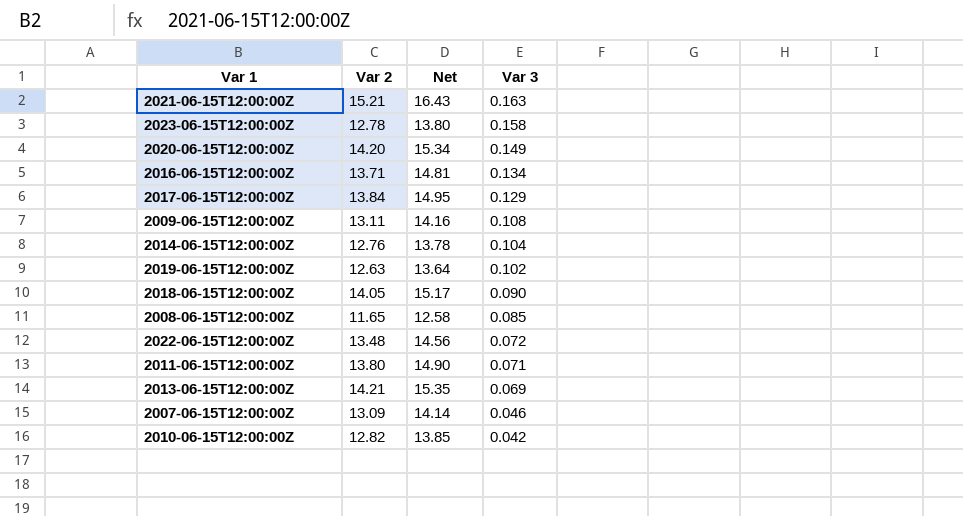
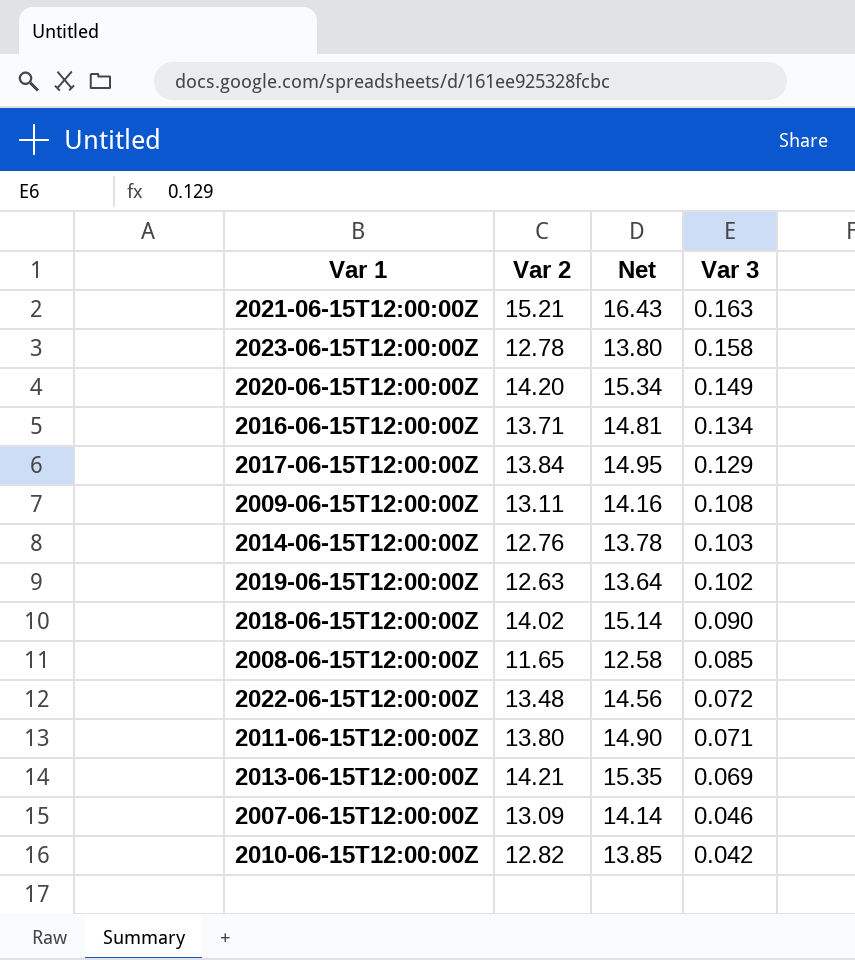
2014-06-15T12:00:00Z | Var 3: 0.104 -> 0.103
2018-06-15T12:00:00Z | Var 2: 14.05 -> 14.02
2018-06-15T12:00:00Z | Net: 15.17 -> 15.14

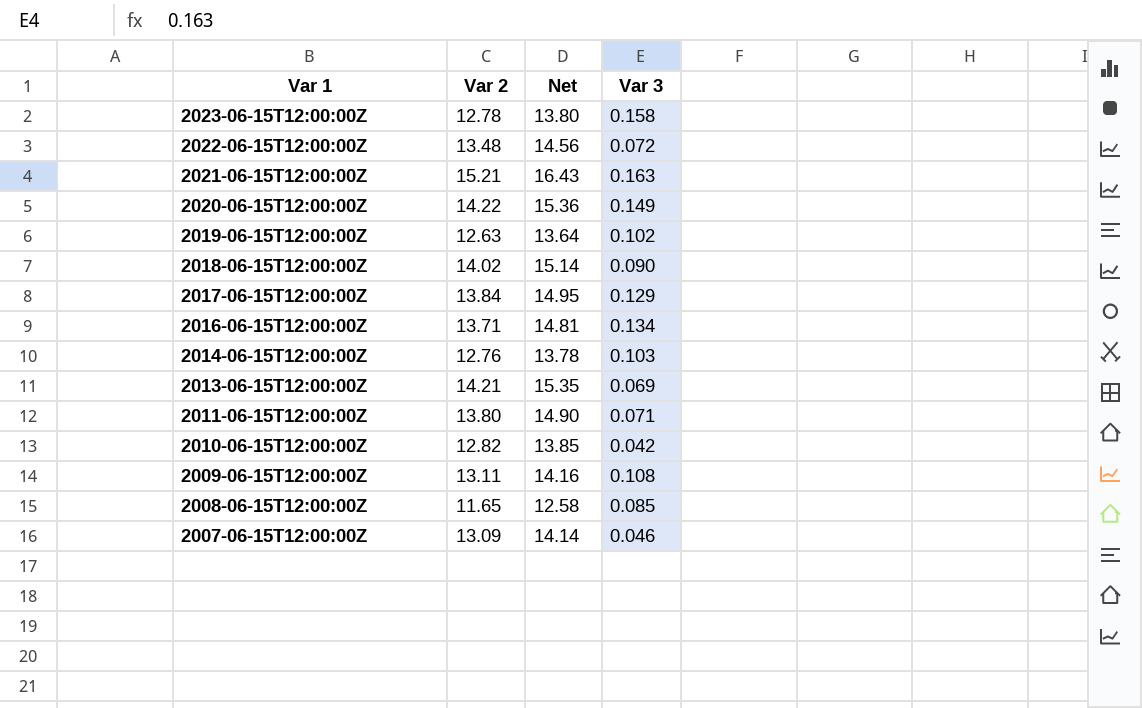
row order: Var 3 descending -> Var 1 descending
2020-06-15T12:00:00Z | Var 2: 14.20 -> 14.22
2020-06-15T12:00:00Z | Net: 15.34 -> 15.36

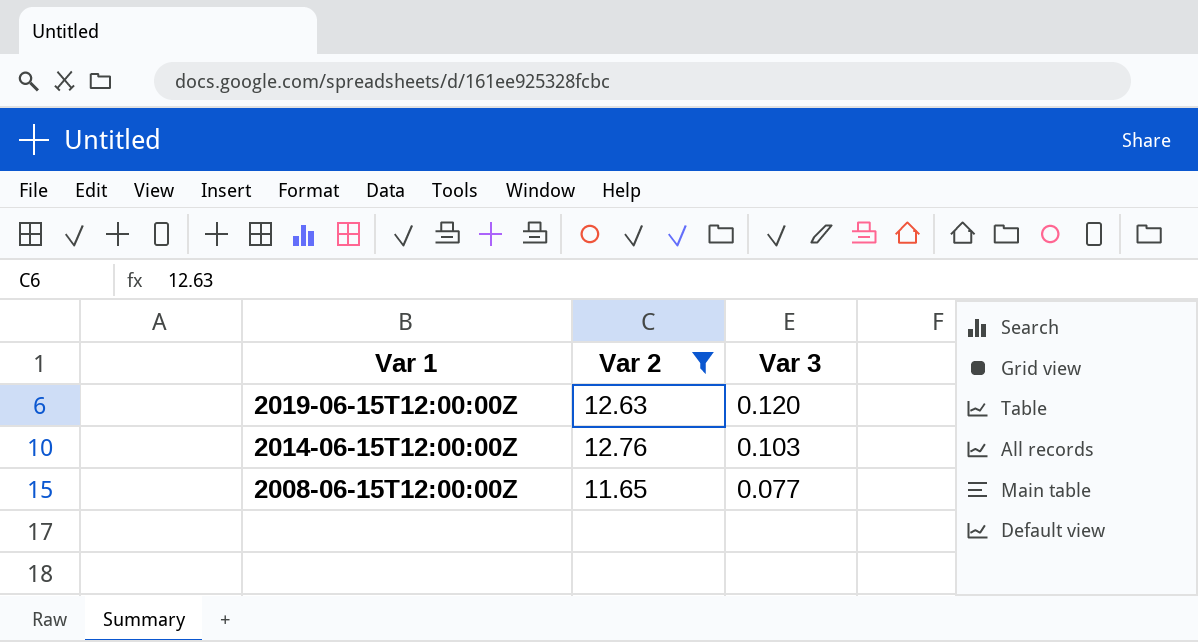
filter: none -> Var 2 <= 12.76
column Net | formula: [Var 2] * 1.08 -> none
2019-06-15T12:00:00Z | Var 3: 0.102 -> 0.120
2008-06-15T12:00:00Z | Var 3: 0.085 -> 0.077

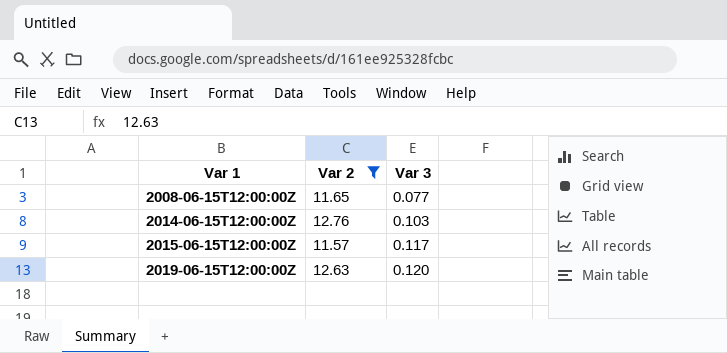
row order: Var 1 descending -> Var 1 ascending
row 2015-06-15T12:00:00Z: none -> 11.57 | 0.117

